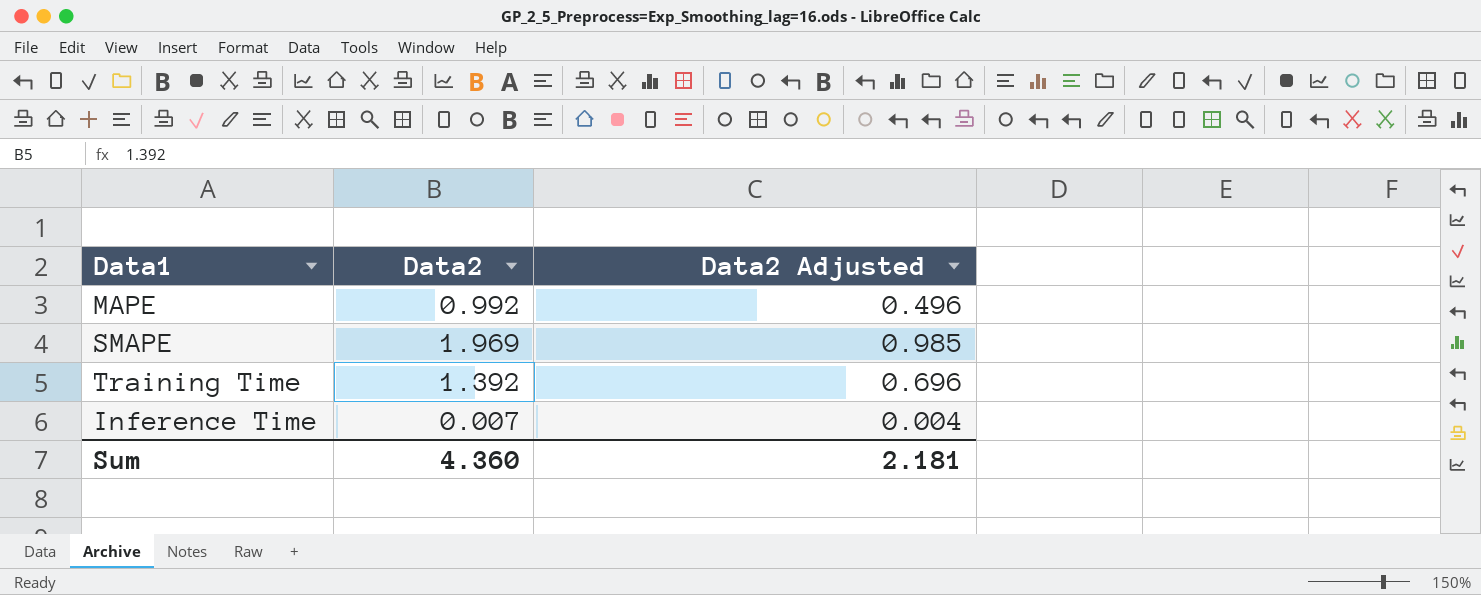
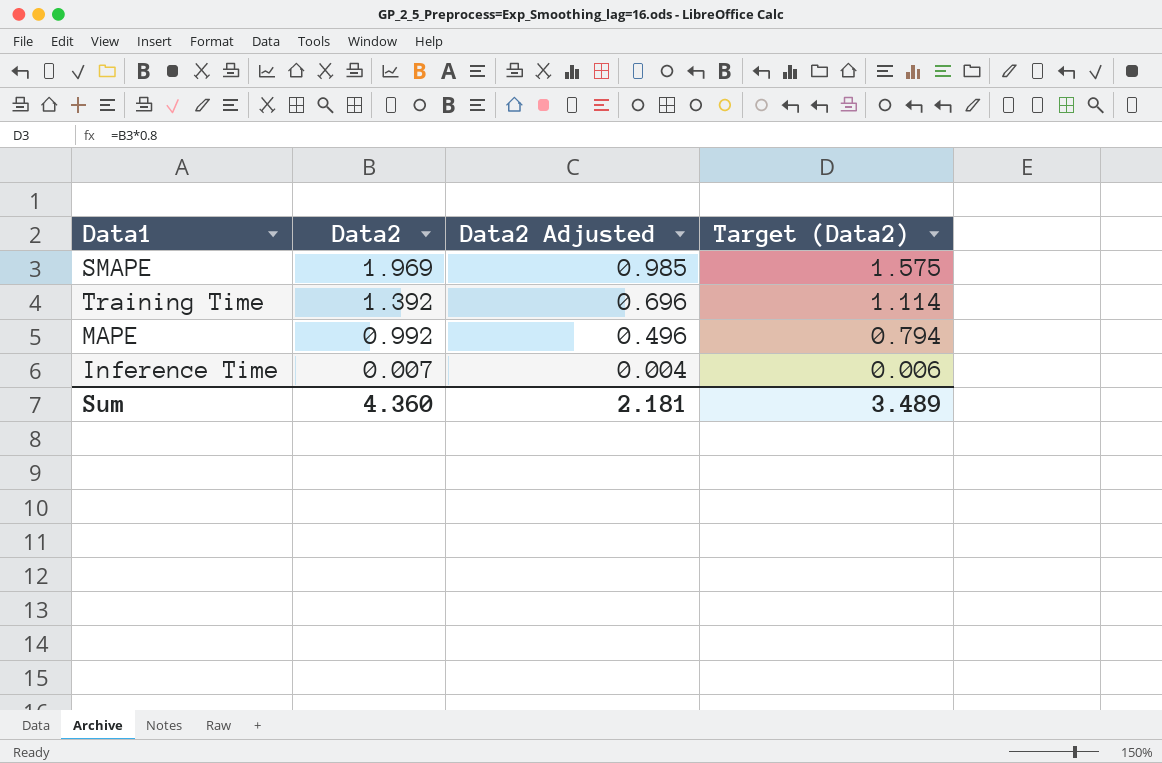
row order: none -> Data2 descending
column Target (Data2) | formula: none -> [Data2] * 0.8

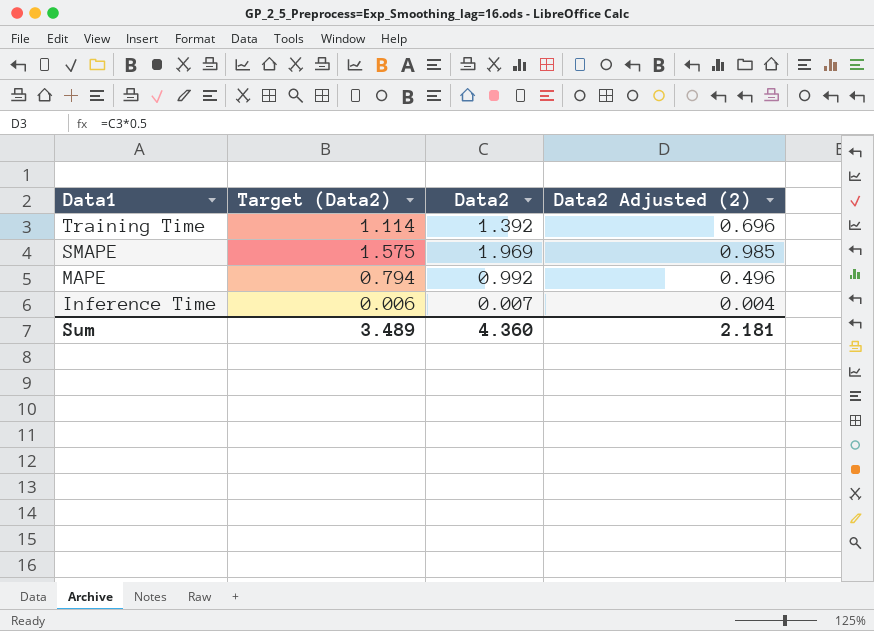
row order: Data2 descending -> Data1 descending
column Target (Data2) | position: 4 -> 2
column name: Data2 Adjusted -> Data2 Adjusted (2)

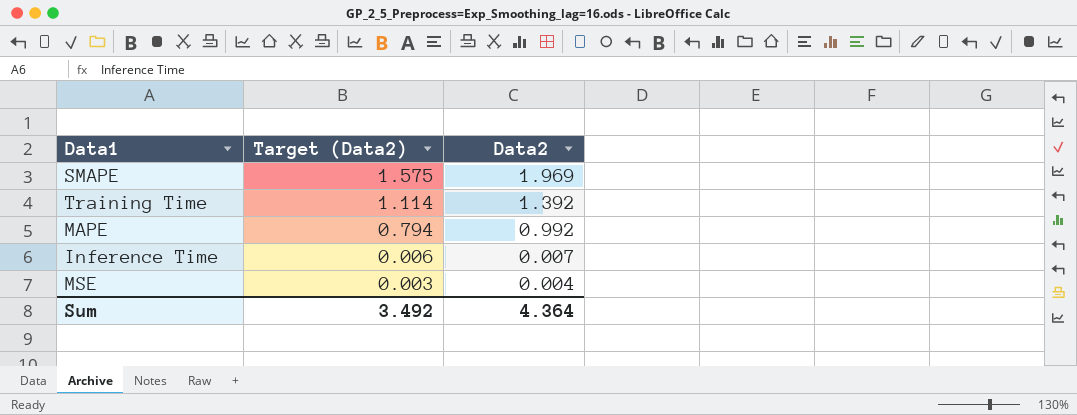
row order: Data1 descending -> Target (Data2) descending
column Data2 Adjusted (2) | formula: [Data2] * 0.5 -> none
row MSE: none -> 0.003 | 0.004
Sum | Target (Data2): 3.489 -> 3.492
Sum | Data2: 4.360 -> 4.364

